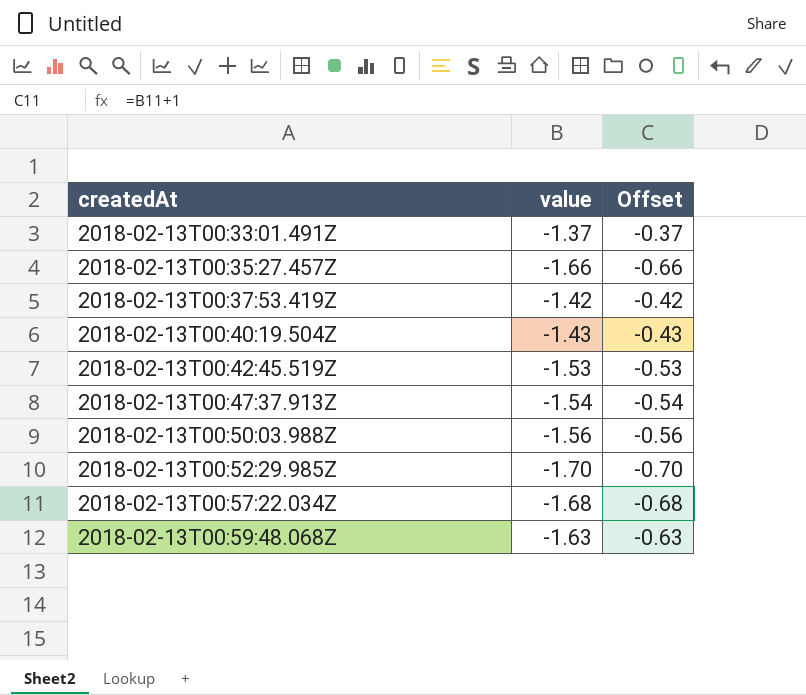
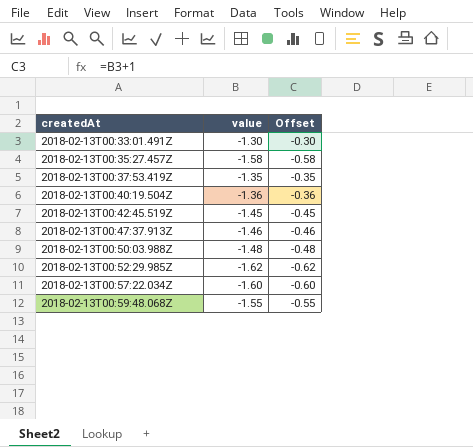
2018-02-13T00:33:01.491Z | value: -1.37 -> -1.30
2018-02-13T00:33:01.491Z | Offset: -0.37 -> -0.30
2018-02-13T00:35:27.457Z | value: -1.66 -> -1.58
2018-02-13T00:35:27.457Z | Offset: -0.66 -> -0.58
2018-02-13T00:37:53.419Z | value: -1.42 -> -1.35
2018-02-13T00:37:53.419Z | Offset: -0.42 -> -0.35
2018-02-13T00:40:19.504Z | value: -1.43 -> -1.36
2018-02-13T00:40:19.504Z | Offset: -0.43 -> -0.36
2018-02-13T00:42:45.519Z | value: -1.53 -> -1.45
2018-02-13T00:42:45.519Z | Offset: -0.53 -> -0.45
2018-02-13T00:47:37.913Z | value: -1.54 -> -1.46
2018-02-13T00:47:37.913Z | Offset: -0.54 -> -0.46
2018-02-13T00:50:03.988Z | value: -1.56 -> -1.48
2018-02-13T00:50:03.988Z | Offset: -0.56 -> -0.48
2018-02-13T00:52:29.985Z | value: -1.70 -> -1.62
2018-02-13T00:52:29.985Z | Offset: -0.70 -> -0.62
2018-02-13T00:57:22.034Z | value: -1.68 -> -1.60
2018-02-13T00:57:22.034Z | Offset: -0.68 -> -0.60
2018-02-13T00:59:48.068Z | value: -1.63 -> -1.55
2018-02-13T00:59:48.068Z | Offset: -0.63 -> -0.55

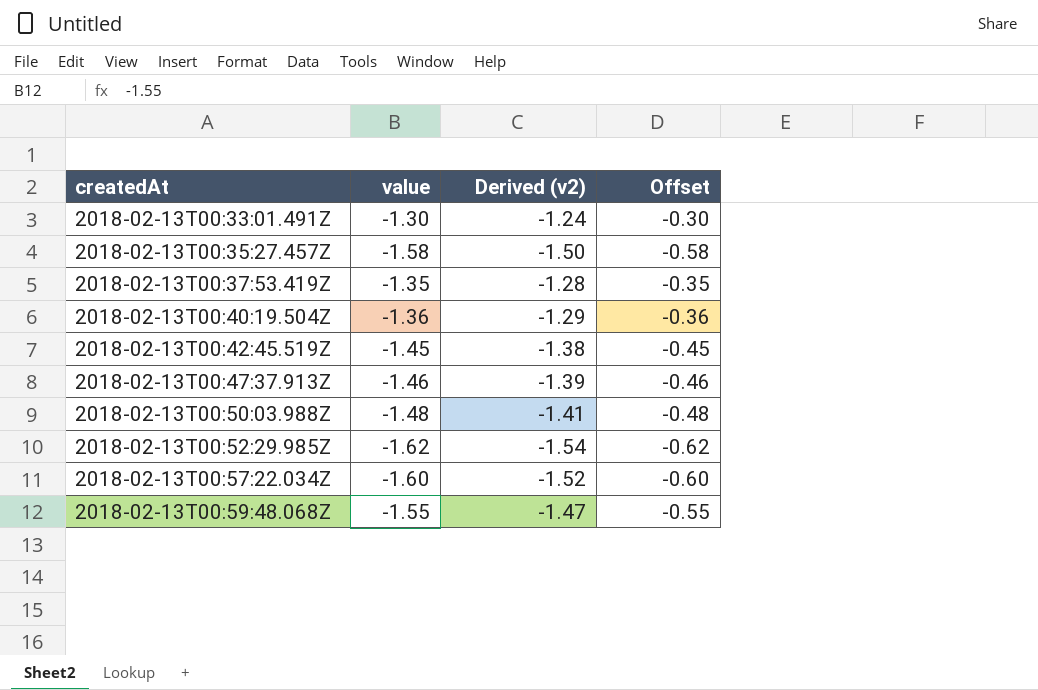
column Derived (v2) | formula: none -> [value] * 0.95

